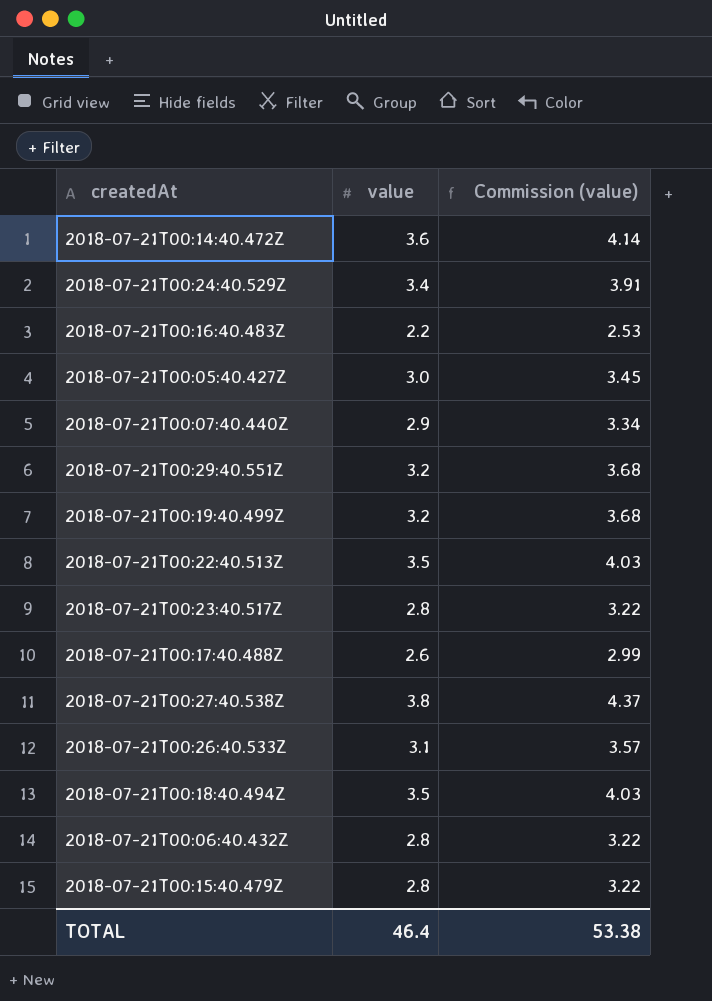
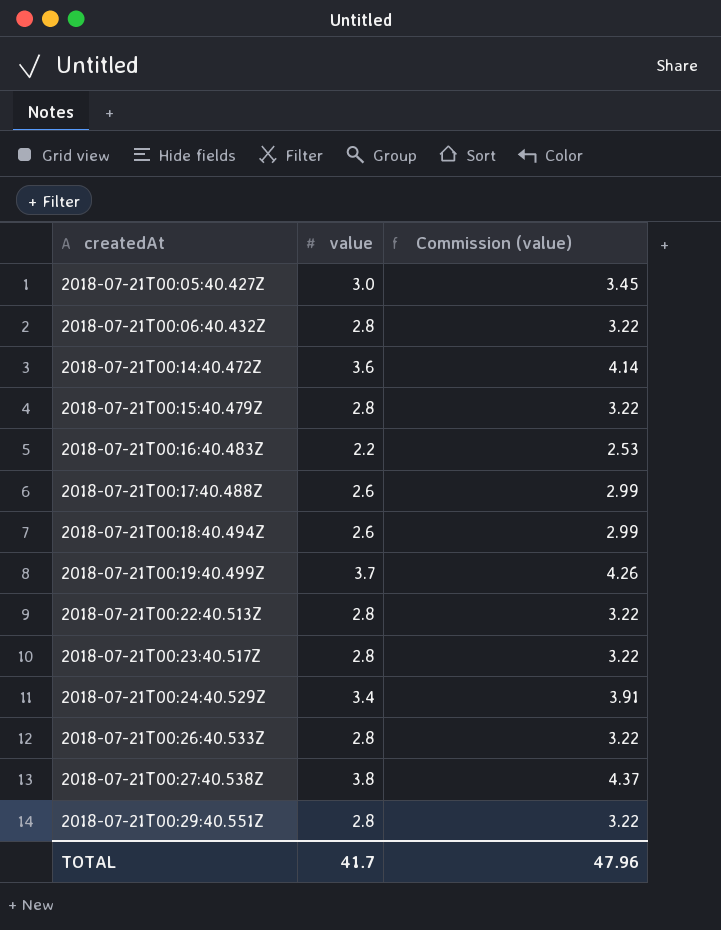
row order: none -> createdAt ascending
row 2018-07-21T00:07:40.440Z: 2.9 | 3.34 -> none
2018-07-21T00:18:40.494Z | value: 3.5 -> 2.6
2018-07-21T00:18:40.494Z | Commission (value): 4.03 -> 2.99
2018-07-21T00:19:40.499Z | value: 3.2 -> 3.7
2018-07-21T00:19:40.499Z | Commission (value): 3.68 -> 4.26
2018-07-21T00:22:40.513Z | value: 3.5 -> 2.8
2018-07-21T00:22:40.513Z | Commission (value): 4.03 -> 3.22
2018-07-21T00:26:40.533Z | value: 3.1 -> 2.8
2018-07-21T00:26:40.533Z | Commission (value): 3.57 -> 3.22
2018-07-21T00:29:40.551Z | value: 3.2 -> 2.8
2018-07-21T00:29:40.551Z | Commission (value): 3.68 -> 3.22
TOTAL | value: 46.4 -> 41.7
TOTAL | Commission (value): 53.38 -> 47.96

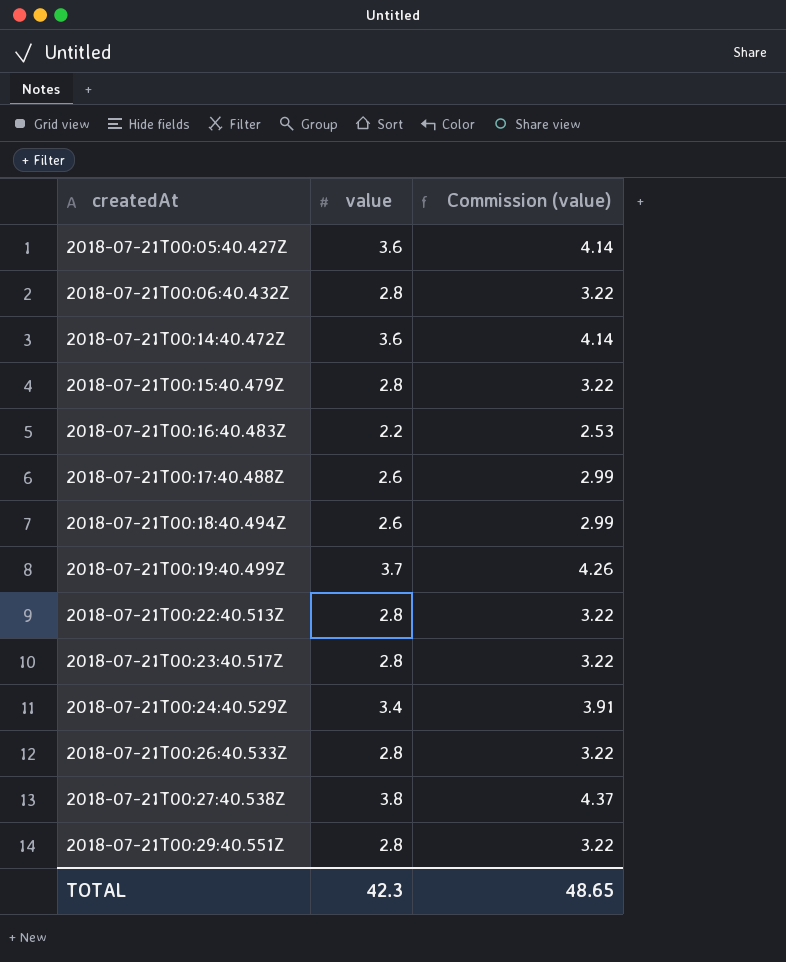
2018-07-21T00:05:40.427Z | value: 3.0 -> 3.6
2018-07-21T00:05:40.427Z | Commission (value): 3.45 -> 4.14
TOTAL | value: 41.7 -> 42.3
TOTAL | Commission (value): 47.96 -> 48.65

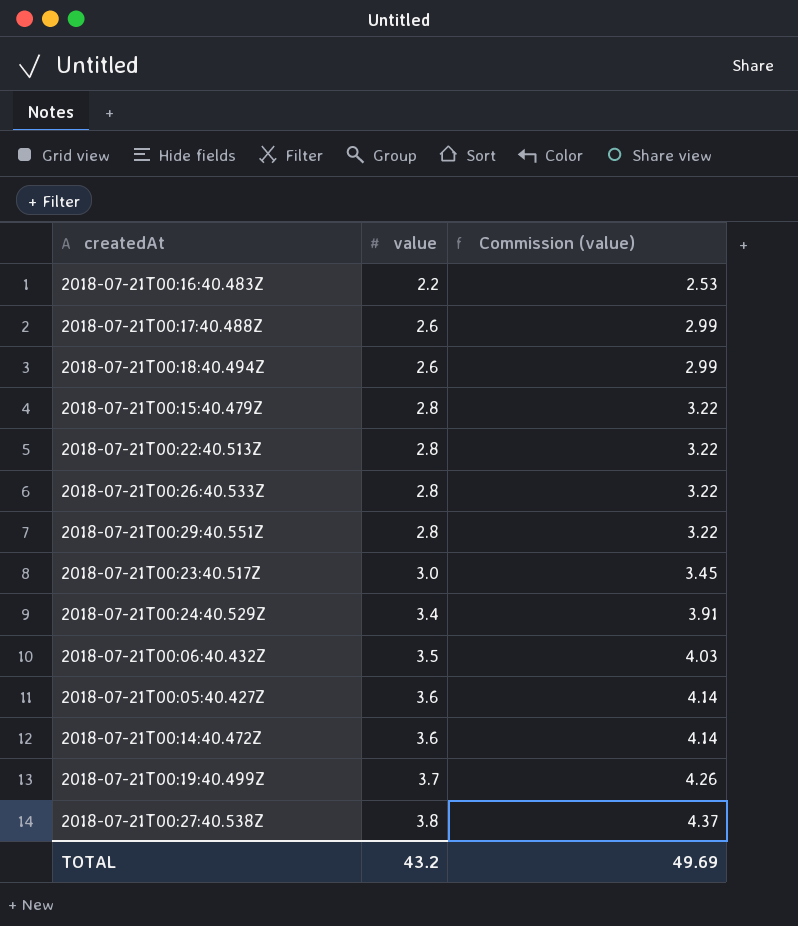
row order: createdAt ascending -> value ascending
2018-07-21T00:23:40.517Z | value: 2.8 -> 3.0
2018-07-21T00:23:40.517Z | Commission (value): 3.22 -> 3.45
2018-07-21T00:06:40.432Z | value: 2.8 -> 3.5
2018-07-21T00:06:40.432Z | Commission (value): 3.22 -> 4.03
TOTAL | value: 42.3 -> 43.2
TOTAL | Commission (value): 48.65 -> 49.69

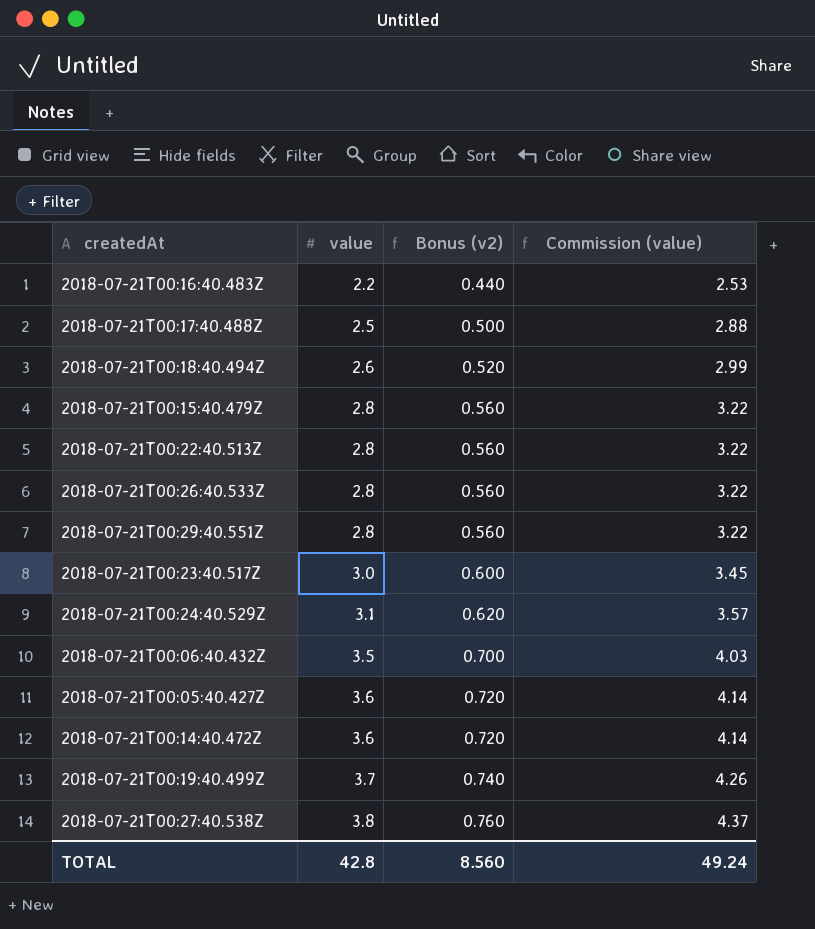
column Bonus (v2) | formula: none -> [value] * 0.2
2018-07-21T00:17:40.488Z | value: 2.6 -> 2.5
2018-07-21T00:17:40.488Z | Commission (value): 2.99 -> 2.88
2018-07-21T00:24:40.529Z | value: 3.4 -> 3.1
2018-07-21T00:24:40.529Z | Commission (value): 3.91 -> 3.57
TOTAL | value: 43.2 -> 42.8
TOTAL | Commission (value): 49.69 -> 49.24

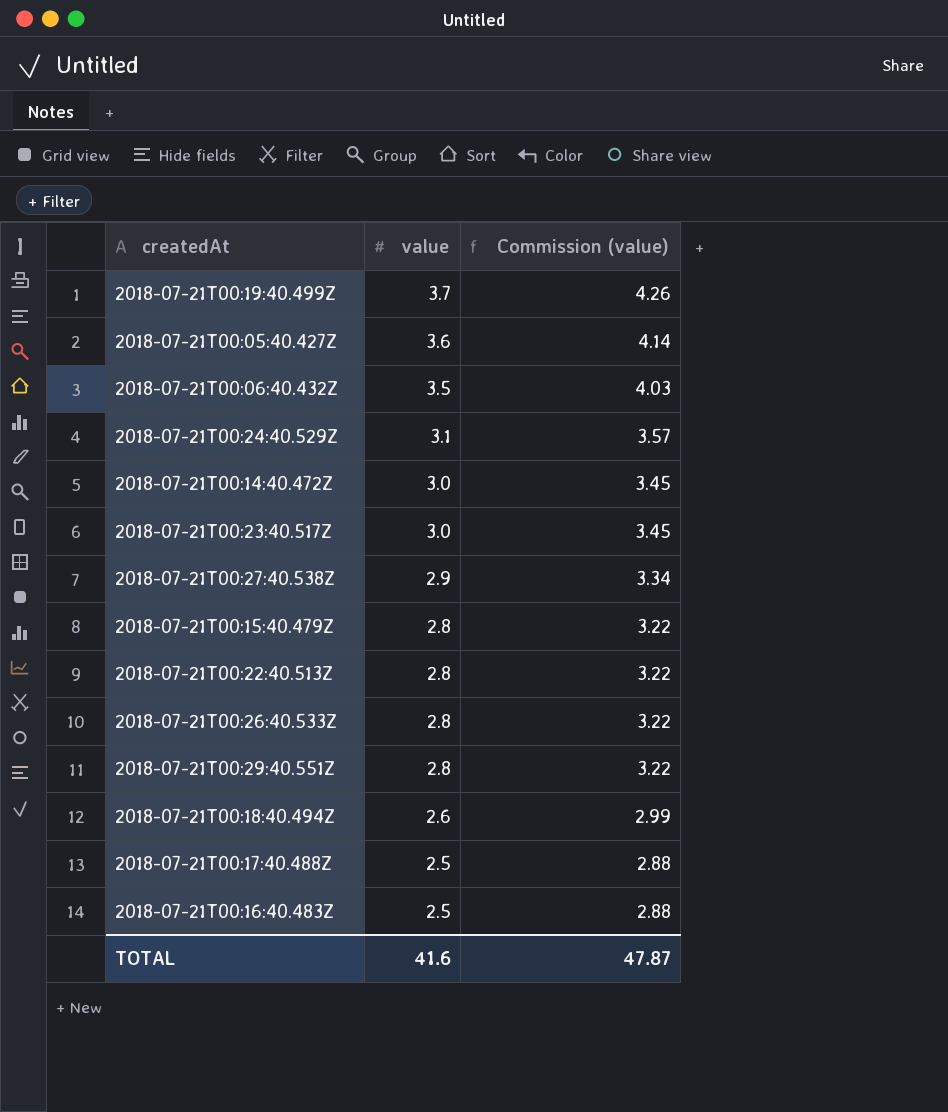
row order: value ascending -> value descending
column Bonus (v2) | formula: [value] * 0.2 -> none
2018-07-21T00:14:40.472Z | value: 3.6 -> 3.0
2018-07-21T00:14:40.472Z | Commission (value): 4.14 -> 3.45
2018-07-21T00:27:40.538Z | value: 3.8 -> 2.9
2018-07-21T00:27:40.538Z | Commission (value): 4.37 -> 3.34
2018-07-21T00:16:40.483Z | value: 2.2 -> 2.5
2018-07-21T00:16:40.483Z | Commission (value): 2.53 -> 2.88
TOTAL | value: 42.8 -> 41.6
TOTAL | Commission (value): 49.24 -> 47.87

